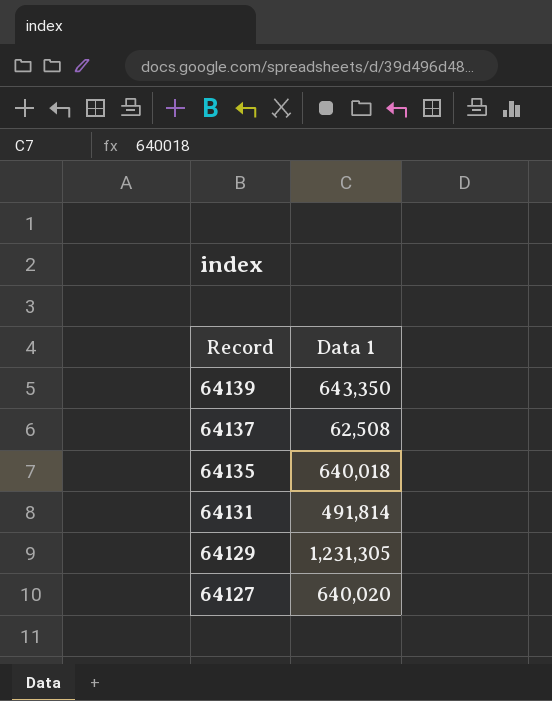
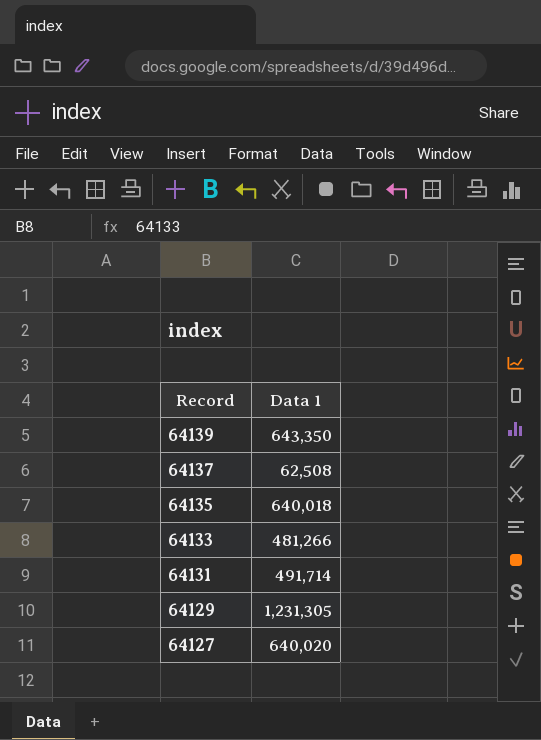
row 64133: none -> 481,266
64131 | Data 1: 491,814 -> 491,714

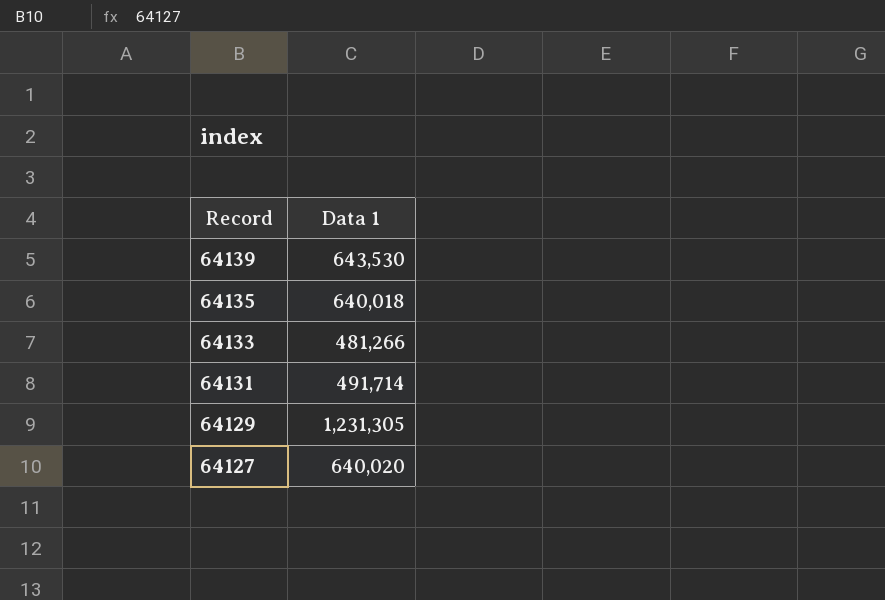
row 64137: 62,508 -> none
64139 | Data 1: 643,350 -> 643,530

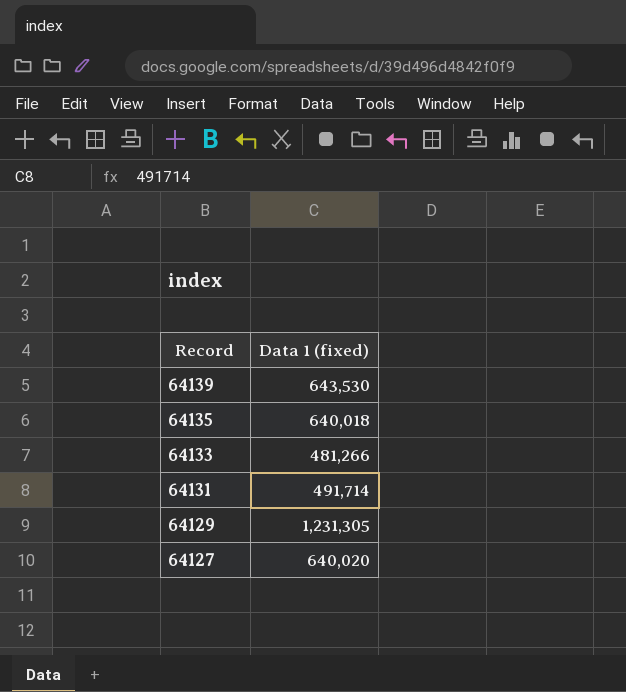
column name: Data 1 -> Data 1 (fixed)

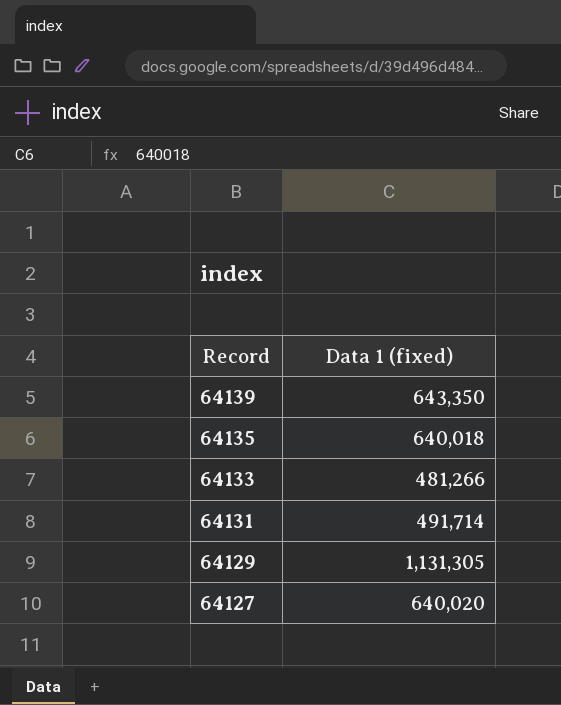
64139 | Data 1 (fixed): 643,530 -> 643,350
64129 | Data 1 (fixed): 1,231,305 -> 1,131,305

